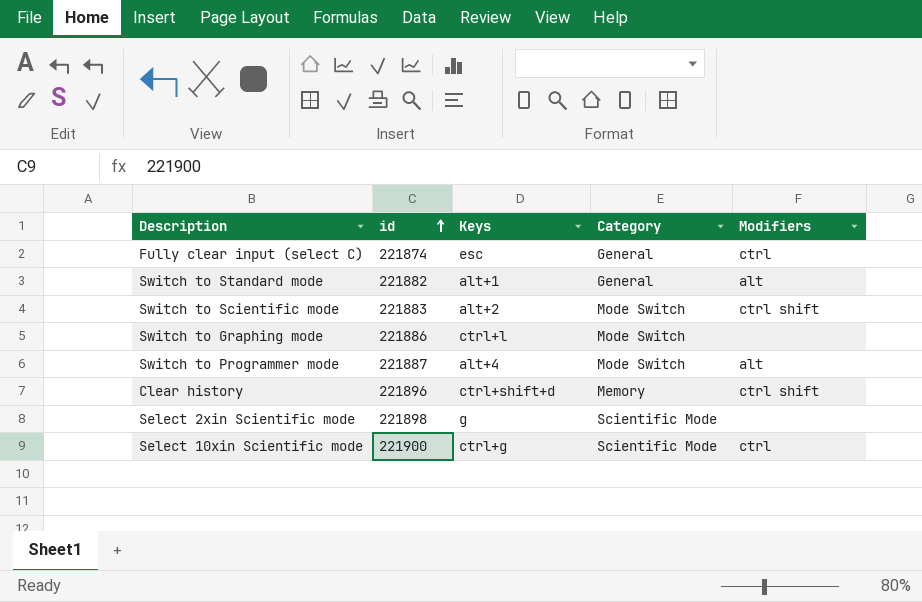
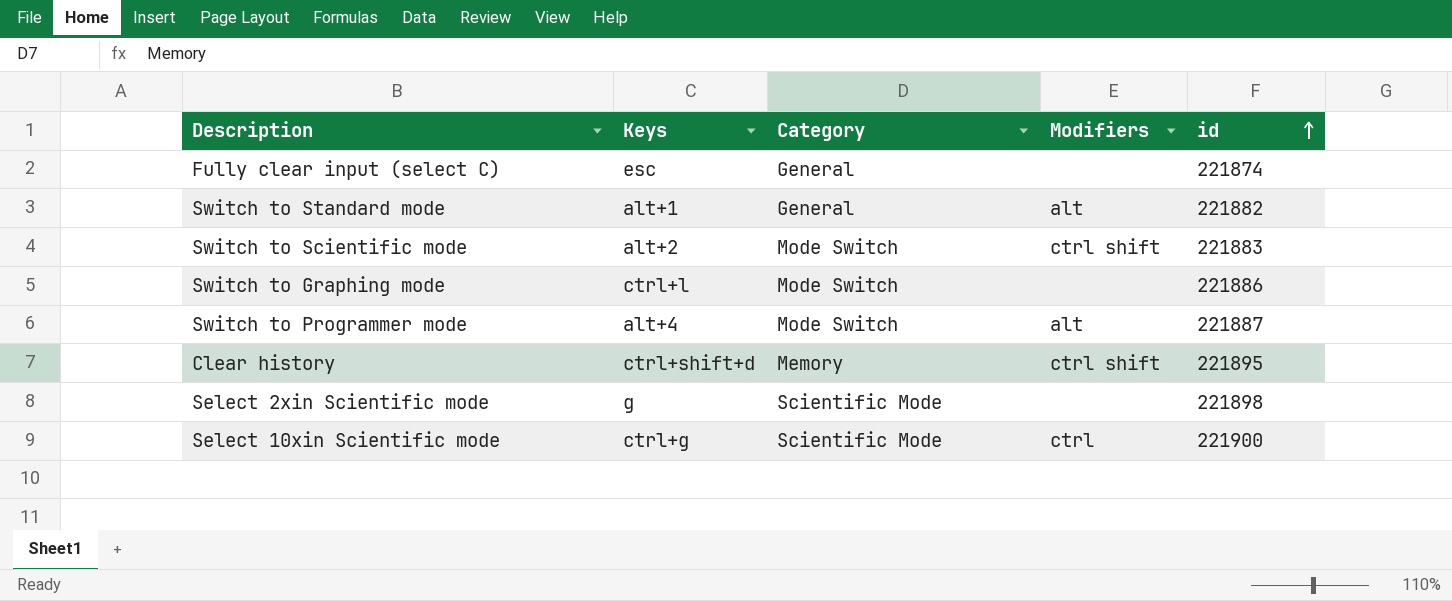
column id | position: 2 -> 5
Fully clear input (select C) | Modifiers: ctrl -> none
Clear history | id: 221896 -> 221895

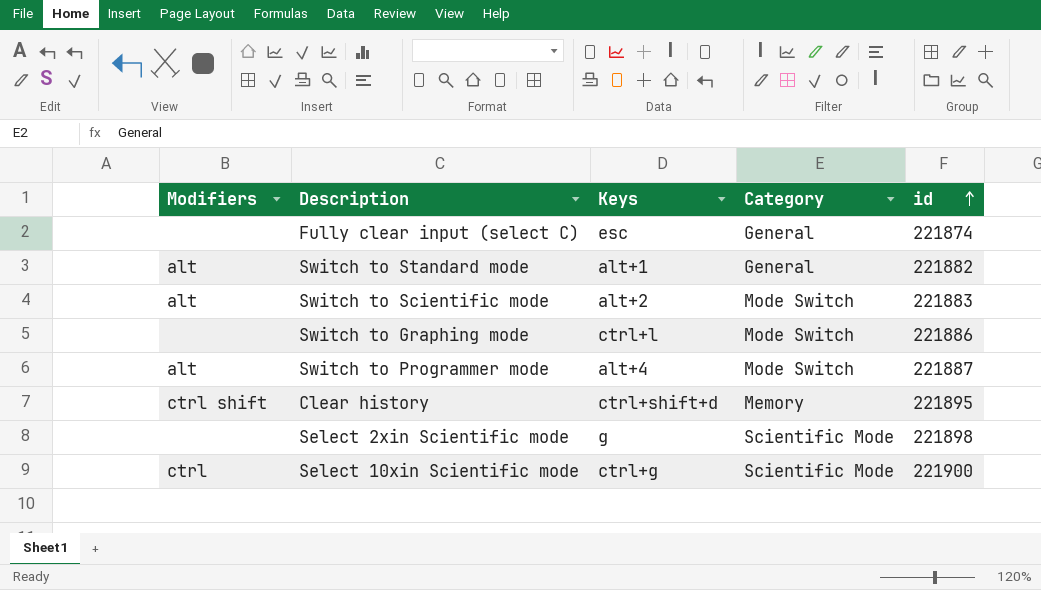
column Modifiers | position: 4 -> 1
Switch to Scientific mode | Modifiers: ctrl shift -> alt

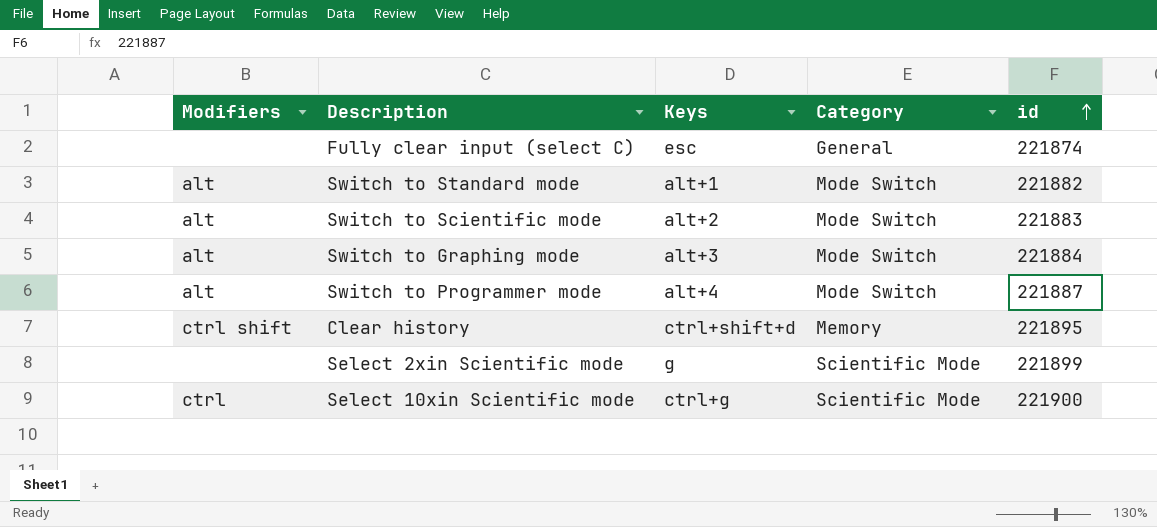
Switch to Standard mode | Category: General -> Mode Switch
Switch to Graphing mode | Modifiers: none -> alt
Switch to Graphing mode | Keys: ctrl+l -> alt+3
Switch to Graphing mode | id: 221886 -> 221884
Select 2xin Scientific mode | id: 221898 -> 221899

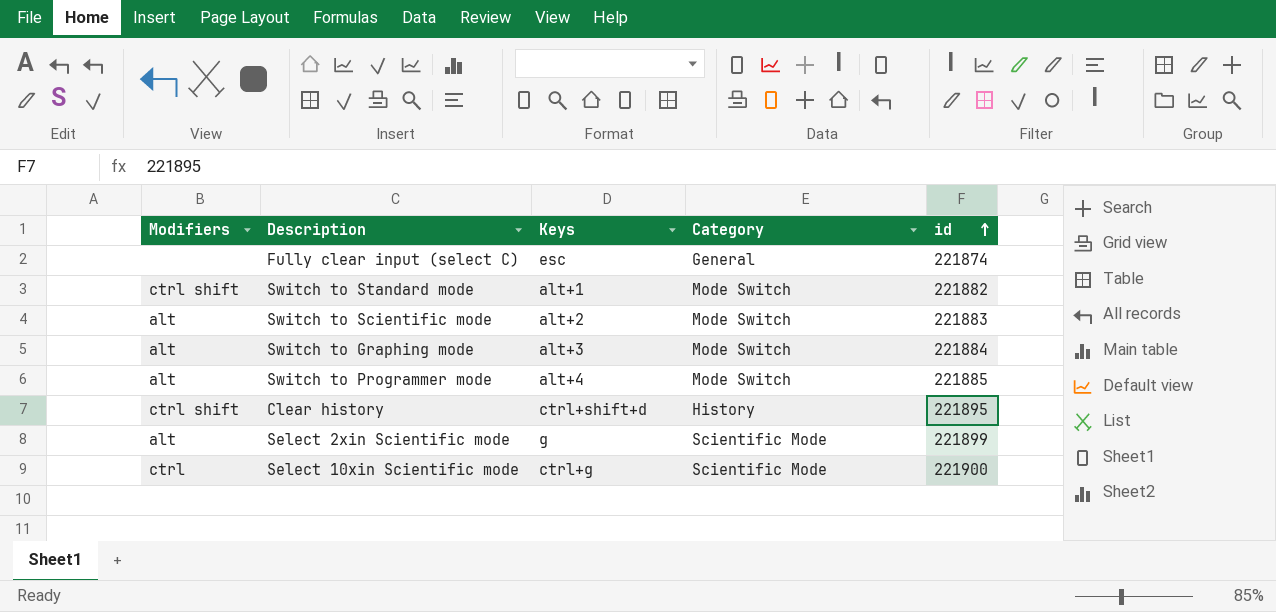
Switch to Standard mode | Modifiers: alt -> ctrl shift
Switch to Programmer mode | id: 221887 -> 221885
Clear history | Category: Memory -> History
Select 2xin Scientific mode | Modifiers: none -> alt

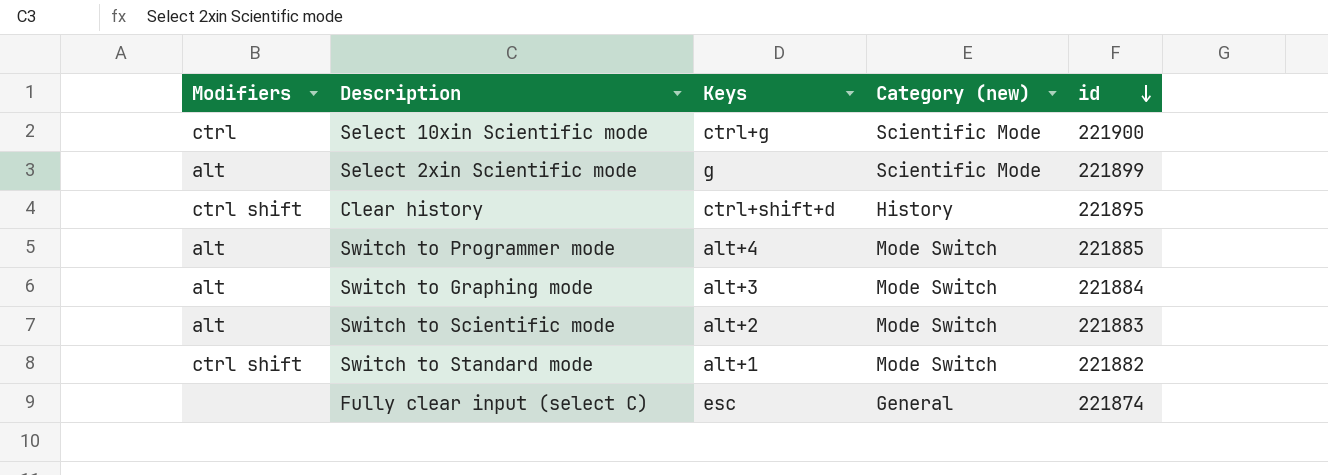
row order: id ascending -> id descending
column name: Category -> Category (new)

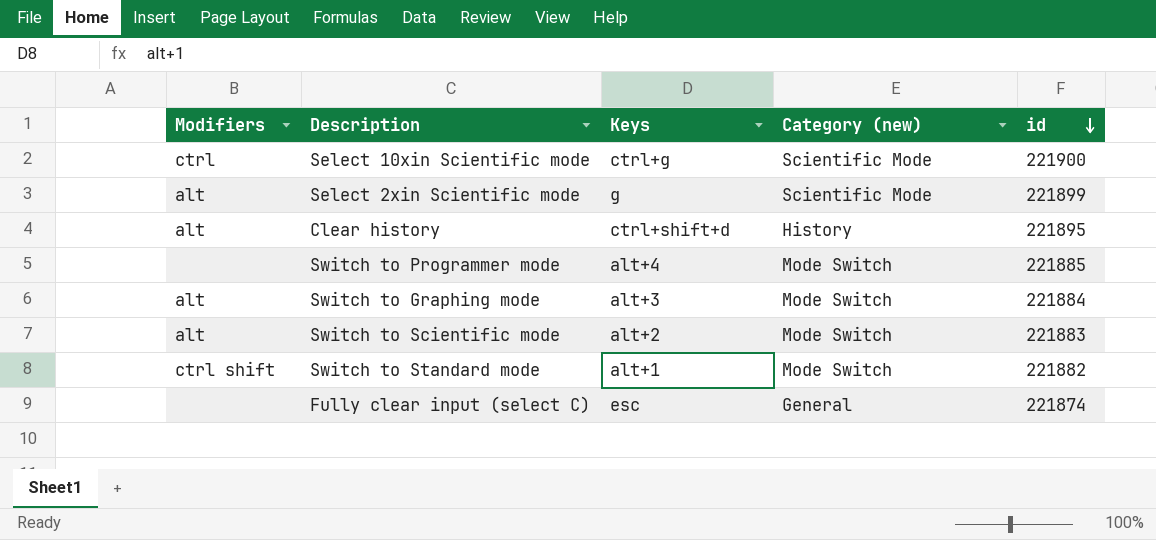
Clear history | Modifiers: ctrl shift -> alt
Switch to Programmer mode | Modifiers: alt -> none

